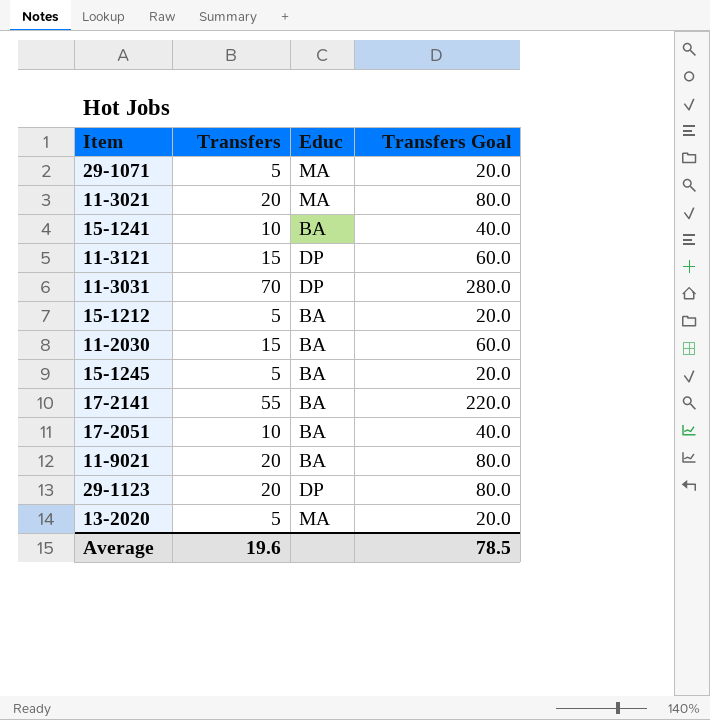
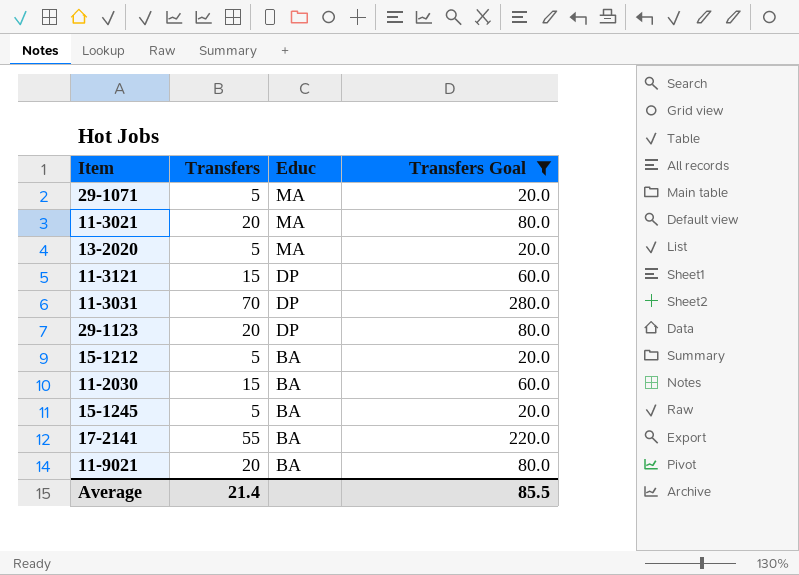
filter: none -> Transfers Goal != 40.0
row order: none -> Educ descending
Average | Transfers: 19.6 -> 21.4
Average | Transfers Goal: 78.5 -> 85.5

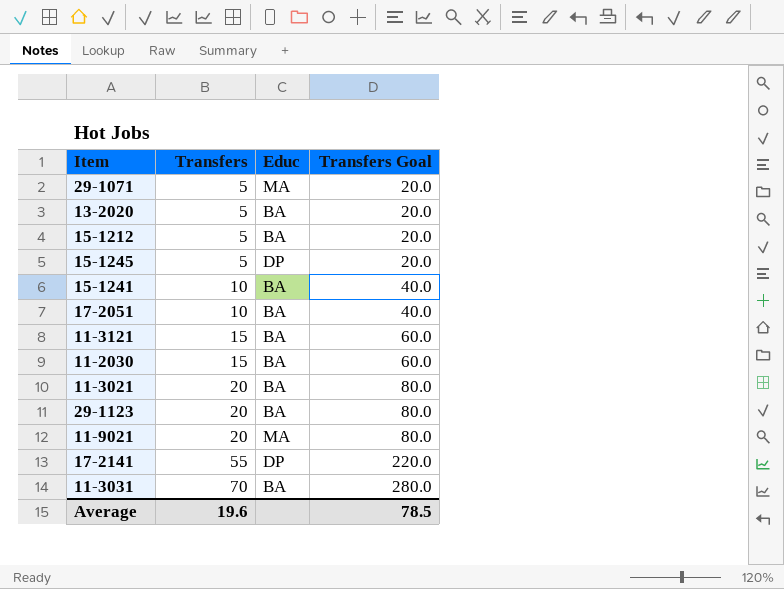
filter: Transfers Goal != 40.0 -> none
row order: Educ descending -> Transfers ascending
13-2020 | Educ: MA -> BA
15-1245 | Educ: BA -> DP
11-3121 | Educ: DP -> BA
11-3021 | Educ: MA -> BA
29-1123 | Educ: DP -> BA
11-9021 | Educ: BA -> MA
17-2141 | Educ: BA -> DP
11-3031 | Educ: DP -> BA
Average | Transfers: 21.4 -> 19.6
Average | Transfers Goal: 85.5 -> 78.5

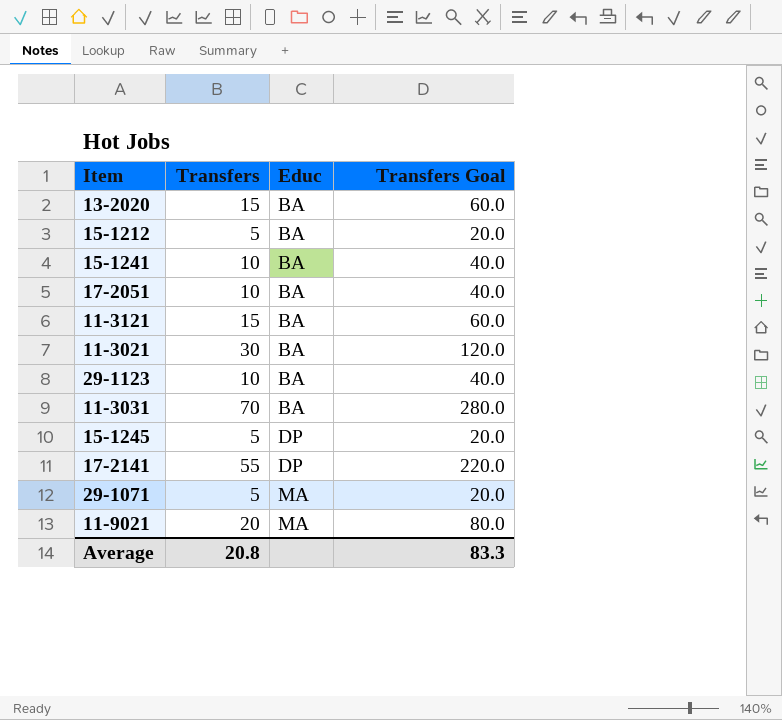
row order: Transfers ascending -> Educ ascending
row 11-2030: 15 | BA | 60.0 -> none
13-2020 | Transfers: 5 -> 15
13-2020 | Transfers Goal: 20.0 -> 60.0
11-3021 | Transfers: 20 -> 30
11-3021 | Transfers Goal: 80.0 -> 120.0
29-1123 | Transfers: 20 -> 10
29-1123 | Transfers Goal: 80.0 -> 40.0
Average | Transfers: 19.6 -> 20.8
Average | Transfers Goal: 78.5 -> 83.3

